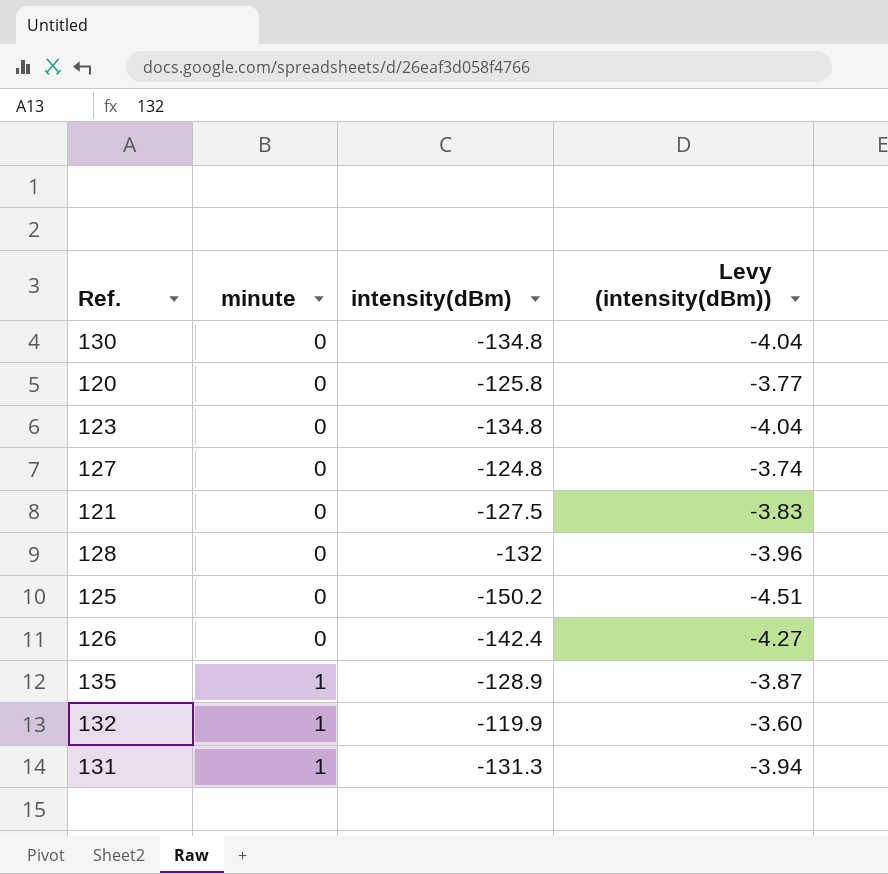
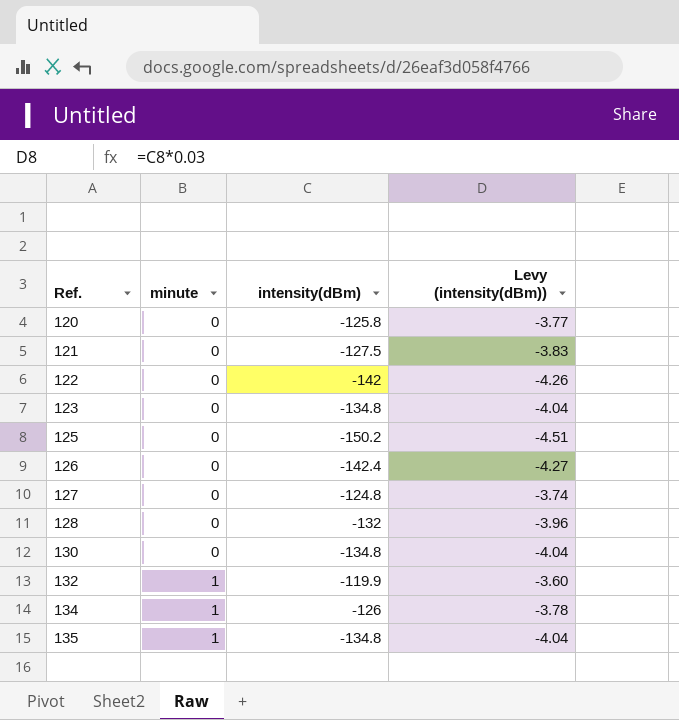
row order: minute ascending -> Ref. ascending
row 131: 1 | -131.3 | -3.94 -> none
row 122: none -> 0 | -142 | -4.26
row 134: none -> 1 | -126 | -3.78
135 | intensity(dBm): -128.9 -> -134.8
135 | Levy (intensity(dBm)): -3.87 -> -4.04

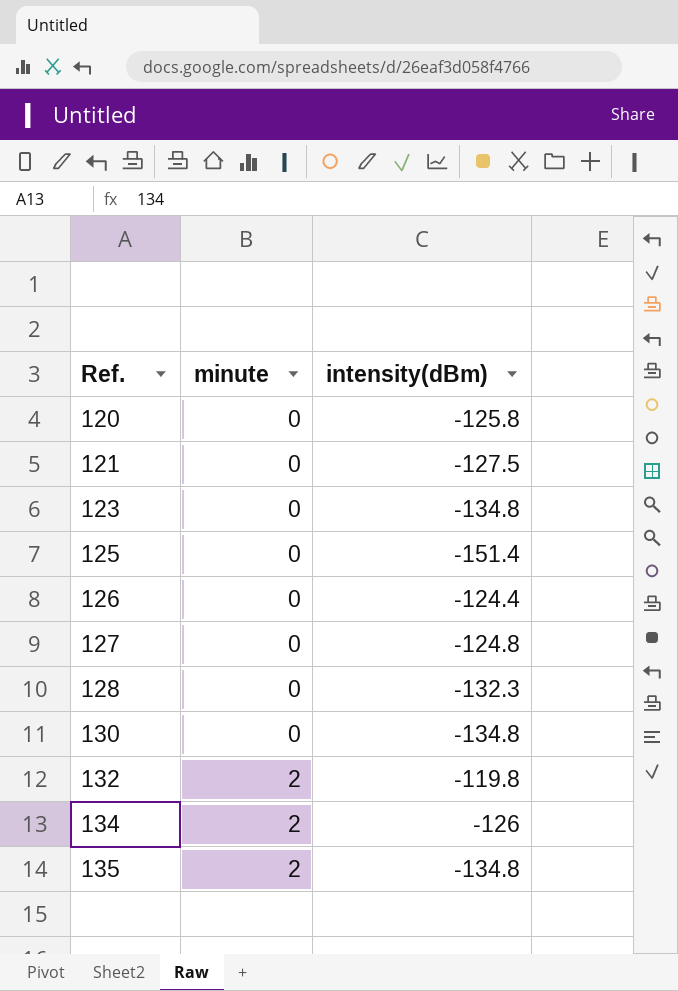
column Levy (intensity(dBm)) | formula: [intensity(dBm)] * 0.03 -> none
row 122: 0 | -142 | -4.26 -> none
125 | intensity(dBm): -150.2 -> -151.4
126 | intensity(dBm): -142.4 -> -124.4
128 | intensity(dBm): -132 -> -132.3
132 | minute: 1 -> 2
132 | intensity(dBm): -119.9 -> -119.8
134 | minute: 1 -> 2
135 | minute: 1 -> 2

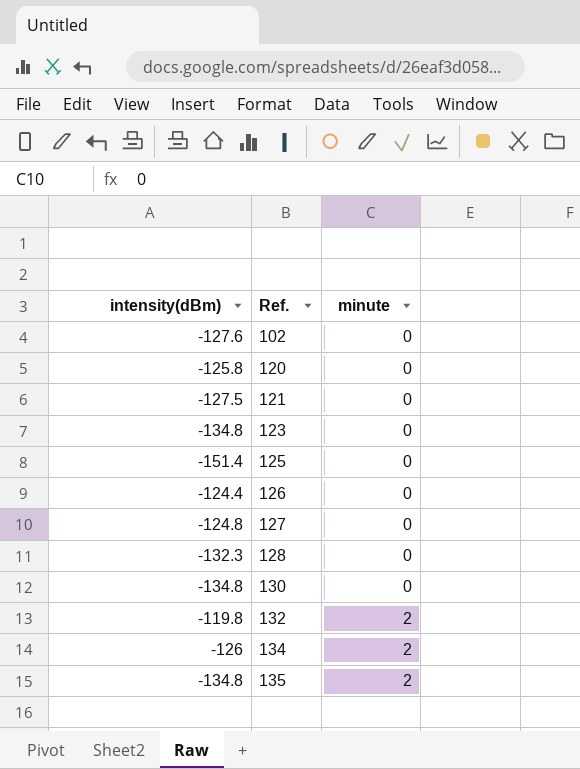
column intensity(dBm) | position: 3 -> 1
row 102: none -> -127.6 | 0

